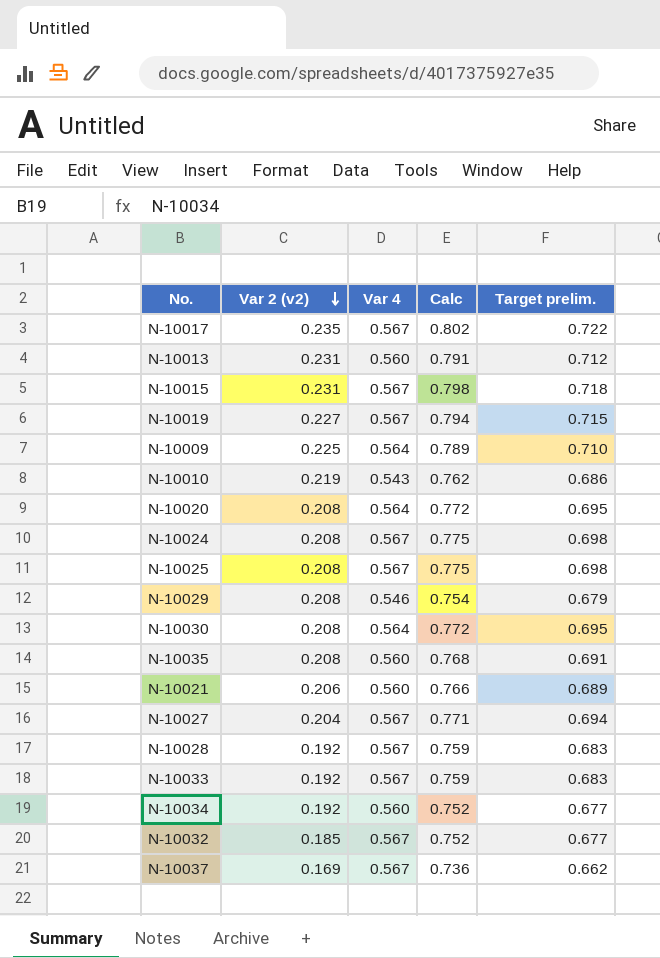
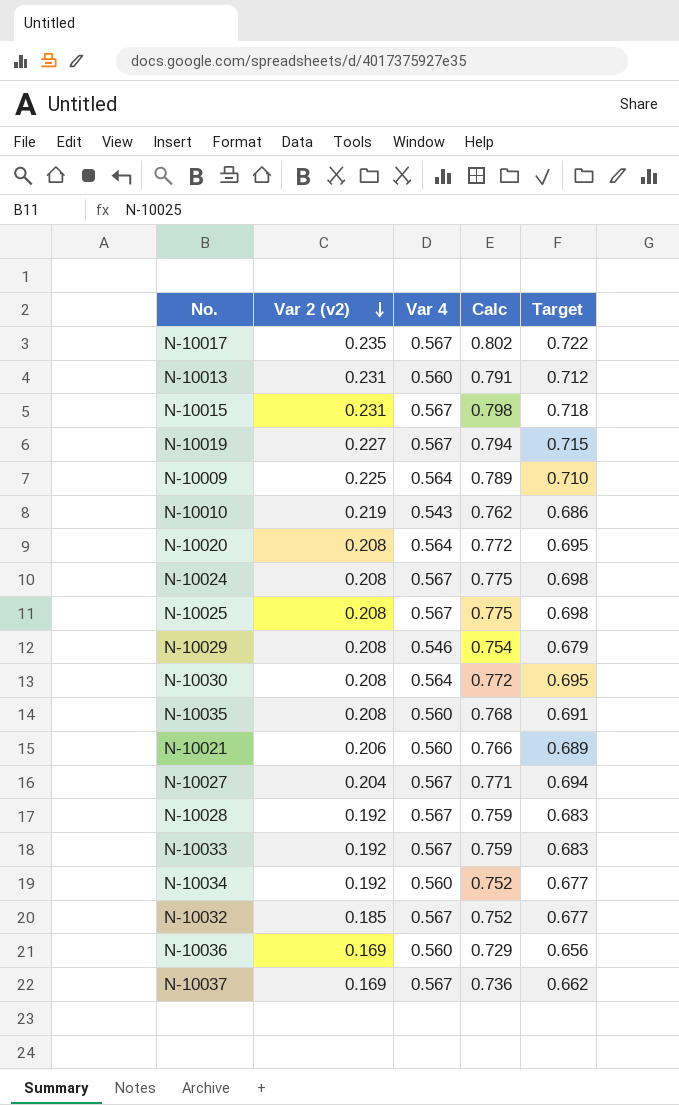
column name: Target prelim. -> Target
row N-10036: none -> 0.169 | 0.560 | 0.729 | 0.656

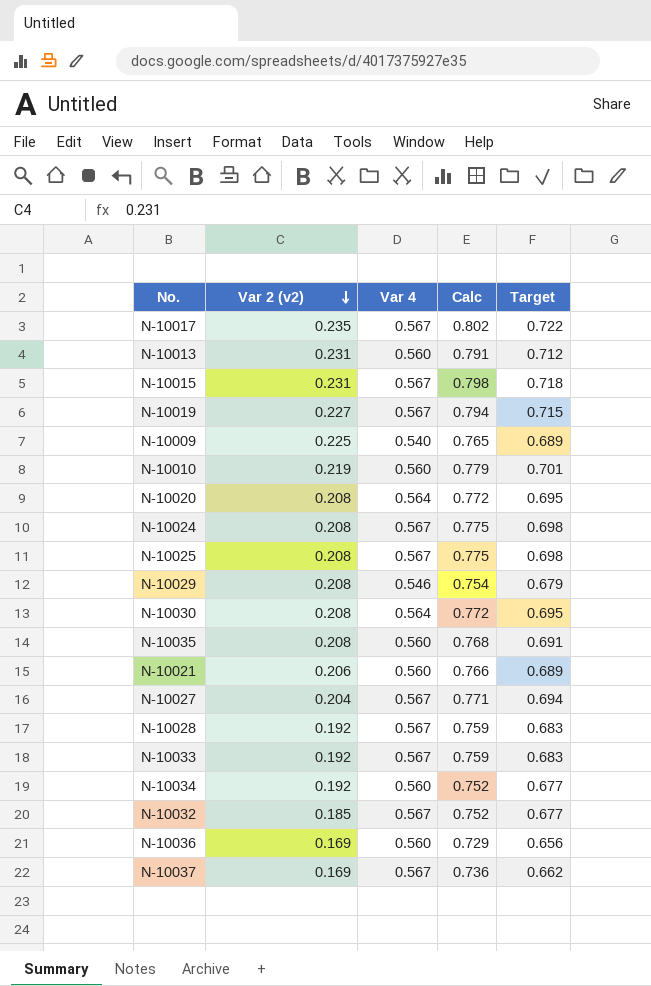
N-10009 | Var 4: 0.564 -> 0.540
N-10009 | Calc: 0.789 -> 0.765
N-10009 | Target: 0.710 -> 0.689
N-10010 | Var 4: 0.543 -> 0.560
N-10010 | Calc: 0.762 -> 0.779
N-10010 | Target: 0.686 -> 0.701

